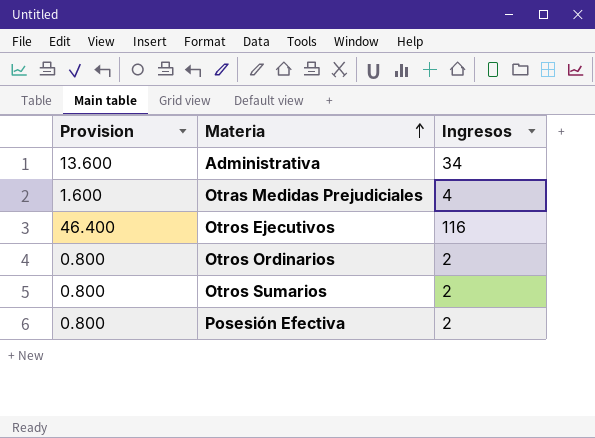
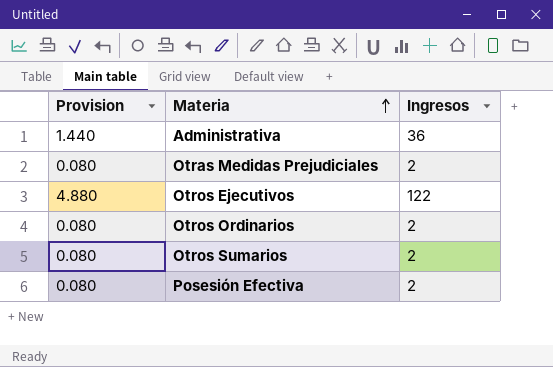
column Provision | formula: [Ingresos] * 0.4 -> [Ingresos] * 0.04
Administrativa | Ingresos: 34 -> 36
Otras Medidas Prejudiciales | Ingresos: 4 -> 2
Otros Ejecutivos | Ingresos: 116 -> 122

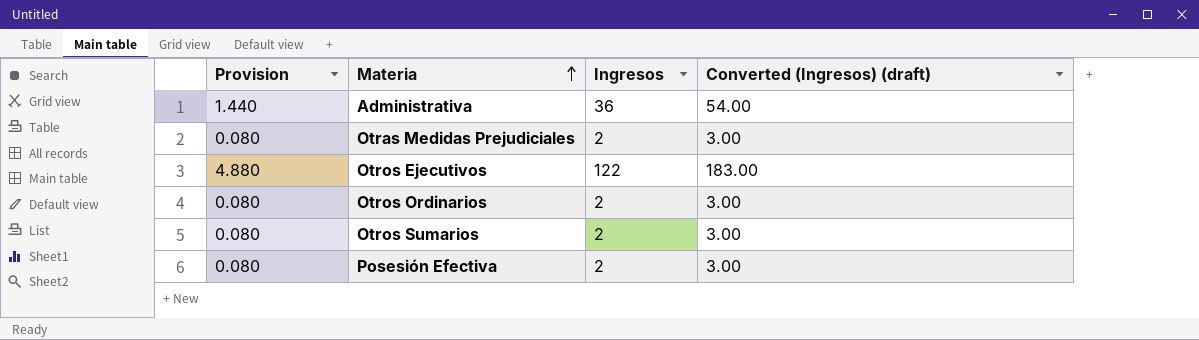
column Converted (Ingresos) (draft) | formula: none -> [Ingresos] * 1.5

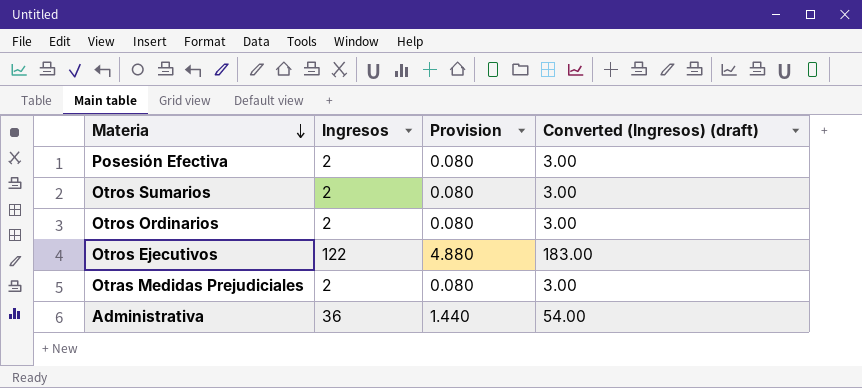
row order: Materia ascending -> Materia descending
column Provision | position: 1 -> 3

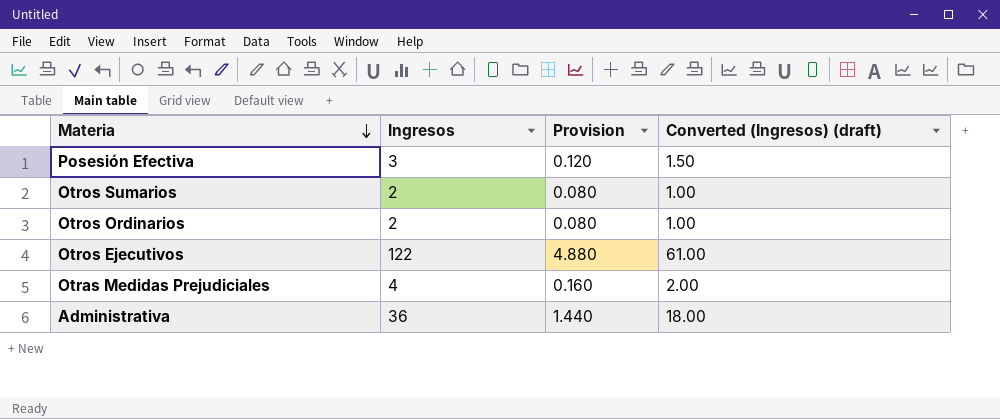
column Converted (Ingresos) (draft) | formula: [Ingresos] * 1.5 -> [Ingresos] * 0.5
Posesión Efectiva | Ingresos: 2 -> 3
Posesión Efectiva | Provision: 0.080 -> 0.120
Otras Medidas Prejudiciales | Ingresos: 2 -> 4
Otras Medidas Prejudiciales | Provision: 0.080 -> 0.160

